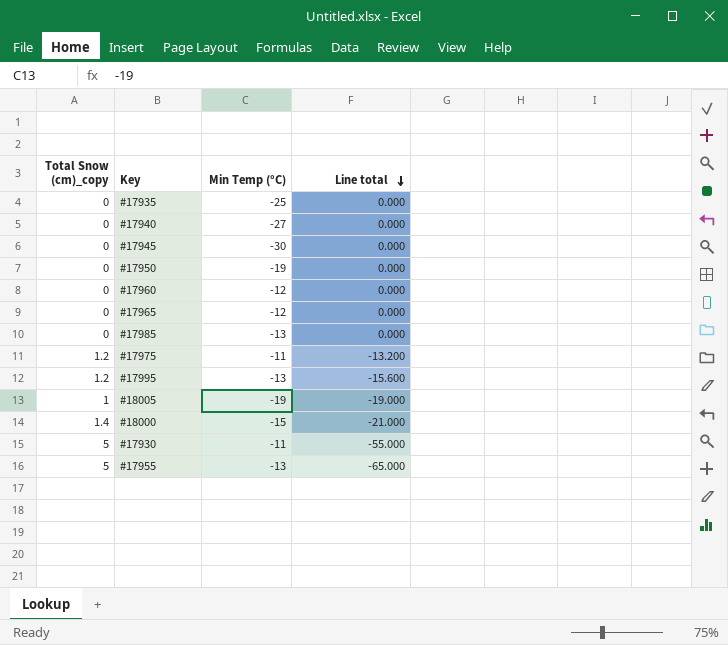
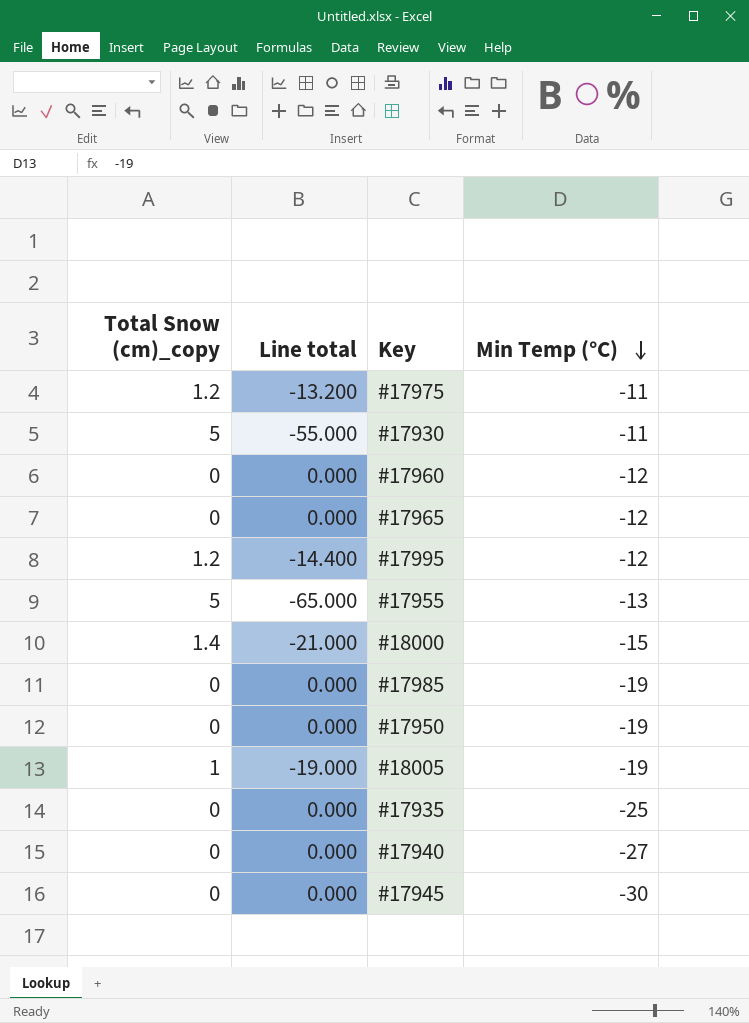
row order: Line total descending -> Min Temp (°C) descending
column Line total | position: 4 -> 2
#17995 | Line total: -15.600 -> -14.400
#17995 | Min Temp (°C): -13 -> -12
#17985 | Min Temp (°C): -13 -> -19

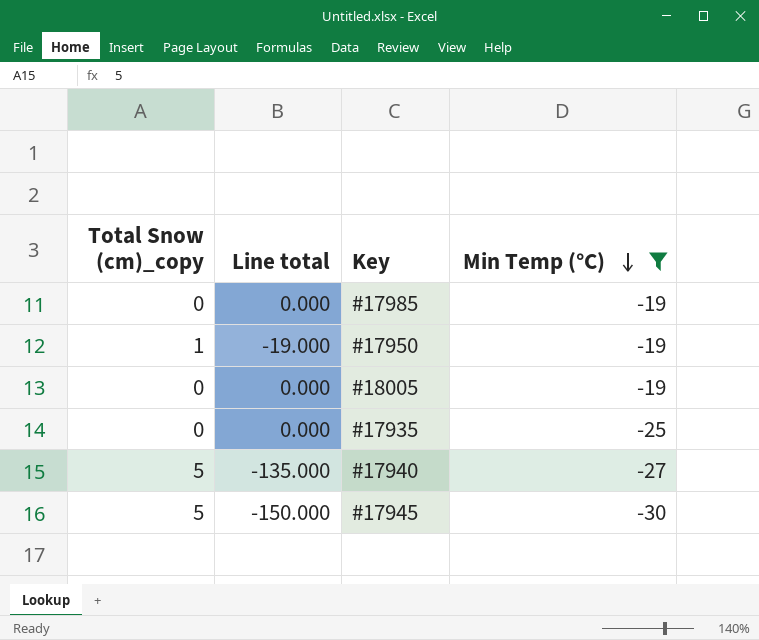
filter: none -> Min Temp (°C) <= -19
#17950 | Total Snow (cm)_copy: 0 -> 1
#17950 | Line total: 0.000 -> -19.000
#18005 | Total Snow (cm)_copy: 1 -> 0
#18005 | Line total: -19.000 -> 0.000
#17940 | Total Snow (cm)_copy: 0 -> 5
#17940 | Line total: 0.000 -> -135.000
#17945 | Total Snow (cm)_copy: 0 -> 5
#17945 | Line total: 0.000 -> -150.000

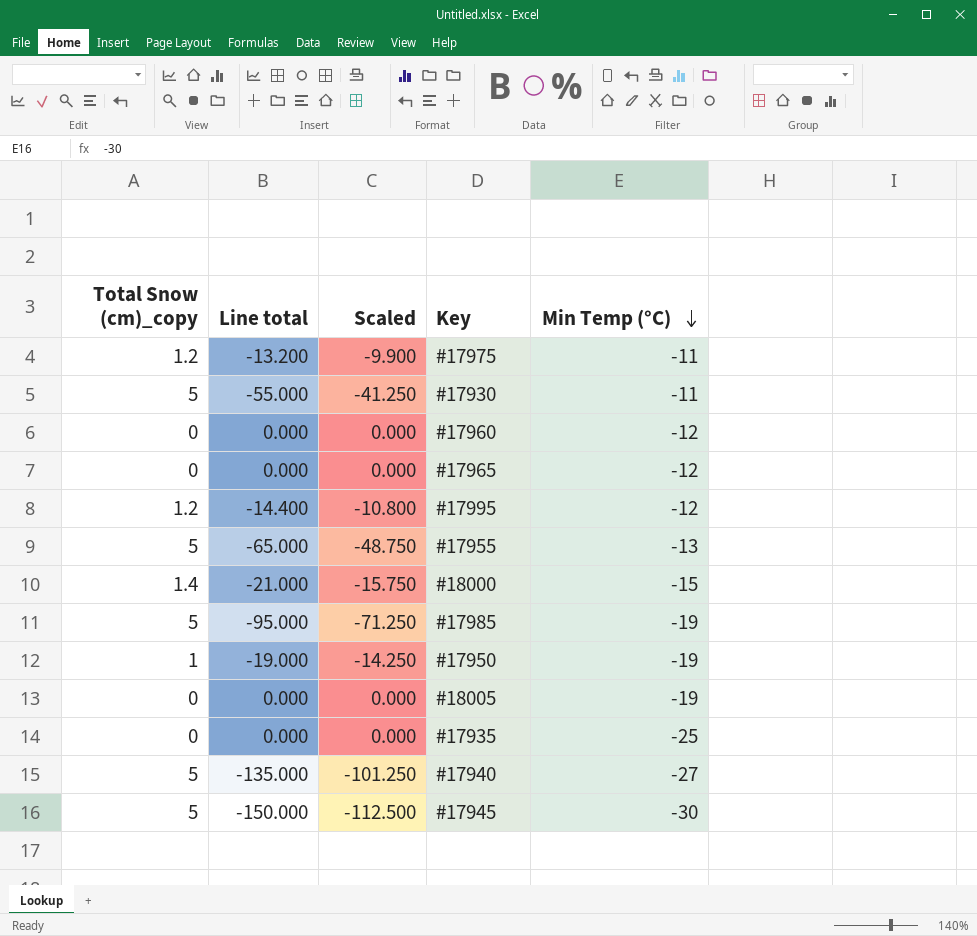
filter: Min Temp (°C) <= -19 -> none
column Scaled | formula: none -> [Line total] * 0.75
#17985 | Total Snow (cm)_copy: 0 -> 5
#17985 | Line total: 0.000 -> -95.000

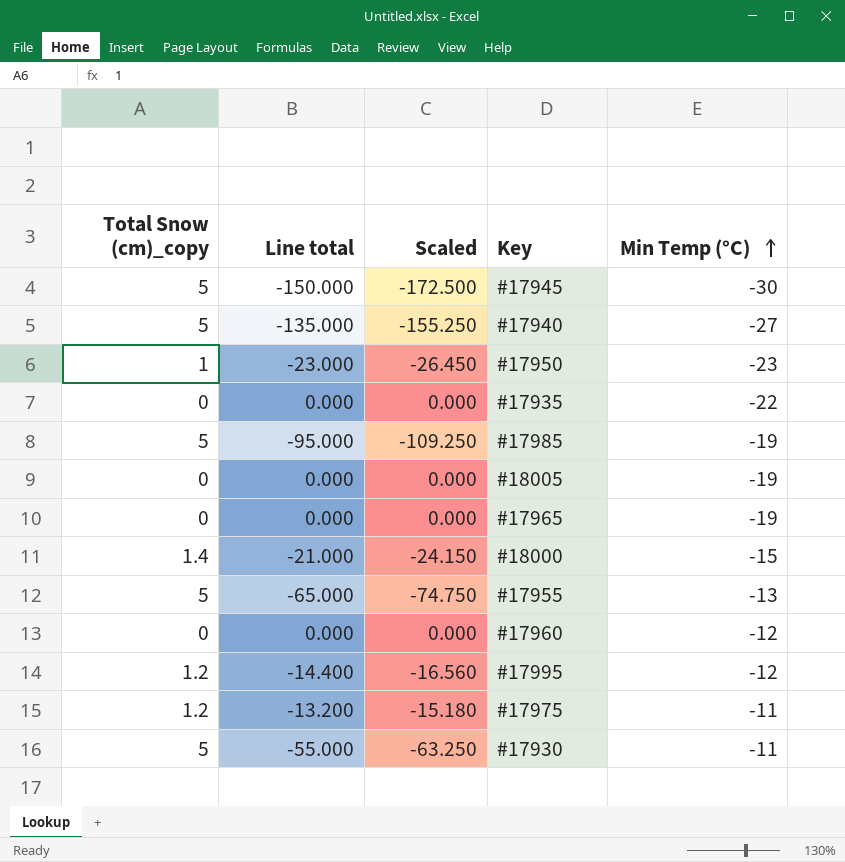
row order: Min Temp (°C) descending -> Min Temp (°C) ascending
column Scaled | formula: [Line total] * 0.75 -> [Line total] * 1.15
#17950 | Line total: -19.000 -> -23.000
#17950 | Min Temp (°C): -19 -> -23
#17935 | Min Temp (°C): -25 -> -22
#17965 | Min Temp (°C): -12 -> -19

